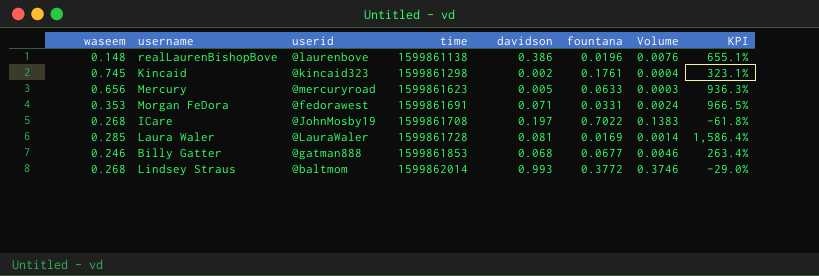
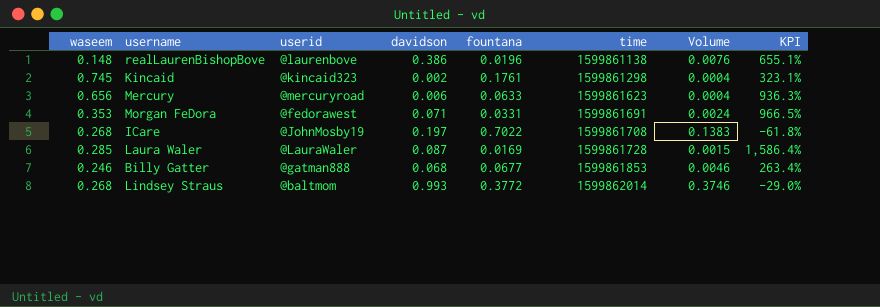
column time | position: 4 -> 6
Mercury | davidson: 0.005 -> 0.006
Mercury | Volume: 0.0003 -> 0.0004
Laura Waler | davidson: 0.081 -> 0.087
Laura Waler | Volume: 0.0014 -> 0.0015

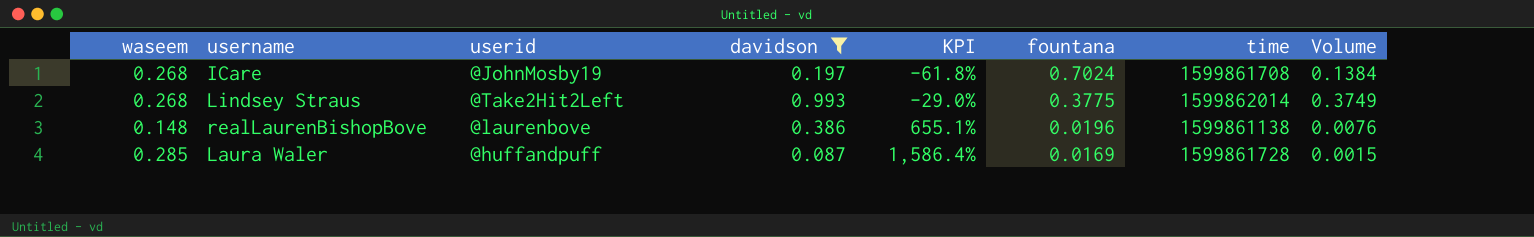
filter: none -> davidson >= 0.087
row order: time ascending -> KPI ascending
column KPI | position: 8 -> 5
ICare | fountana: 0.7022 -> 0.7024
ICare | Volume: 0.1383 -> 0.1384
Lindsey Straus | userid: @baltmom -> @Take2Hit2Left
Lindsey Straus | fountana: 0.3772 -> 0.3775
Lindsey Straus | Volume: 0.3746 -> 0.3749
Laura Waler | userid: @LauraWaler -> @huffandpuff

